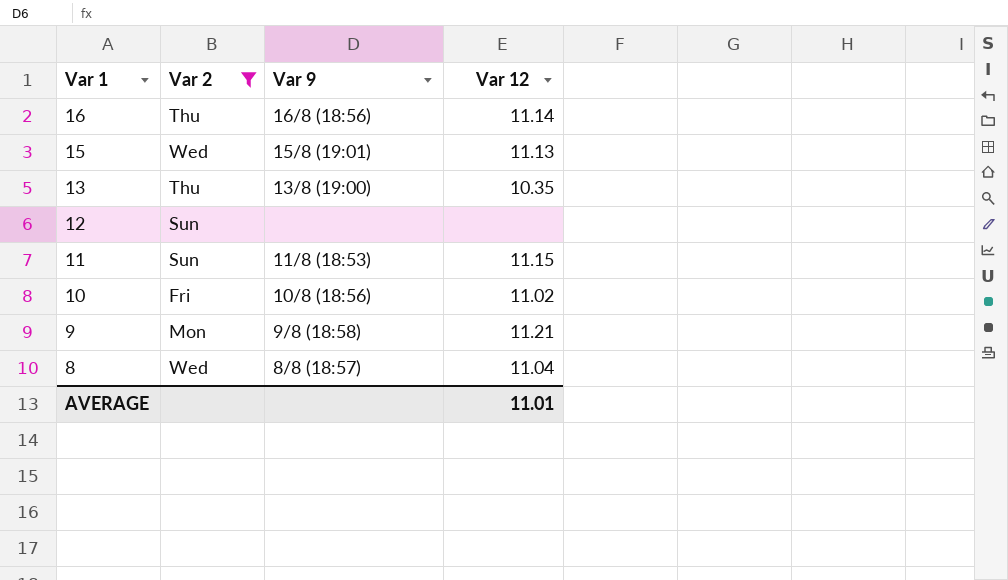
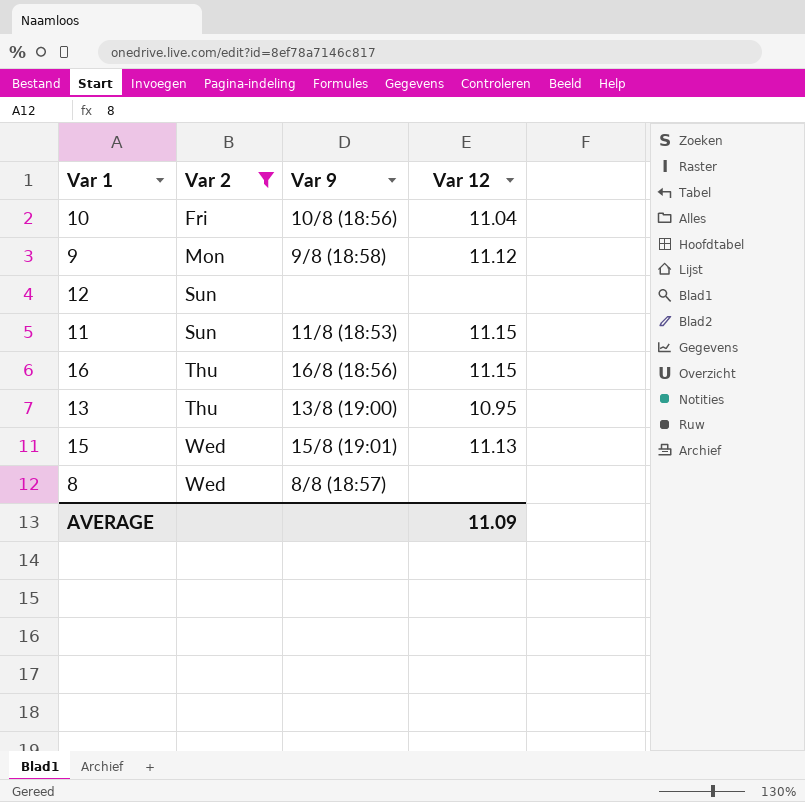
row order: Var 1 descending -> Var 2 ascending
10 | Var 12: 11.02 -> 11.04
9 | Var 12: 11.21 -> 11.12
16 | Var 12: 11.14 -> 11.15
13 | Var 12: 10.35 -> 10.95
8 | Var 12: 11.04 -> none
AVERAGE | Var 12: 11.01 -> 11.09

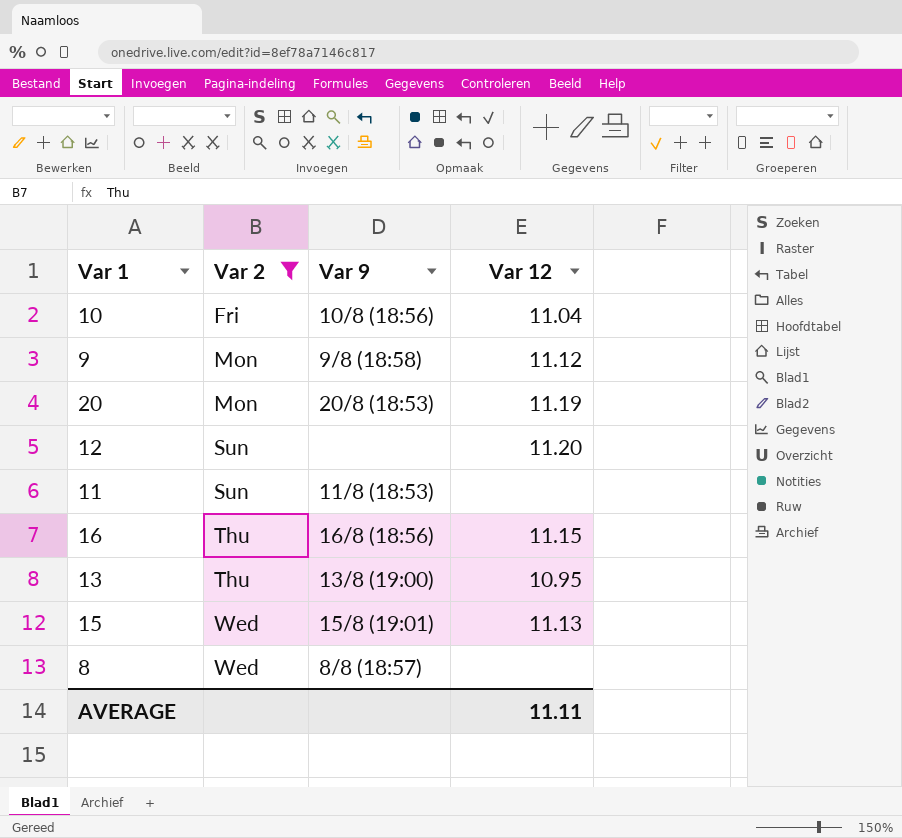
row 20: none -> Mon | 20/8 (18:53) | 11.19
12 | Var 12: none -> 11.20
11 | Var 12: 11.15 -> none
AVERAGE | Var 12: 11.09 -> 11.11

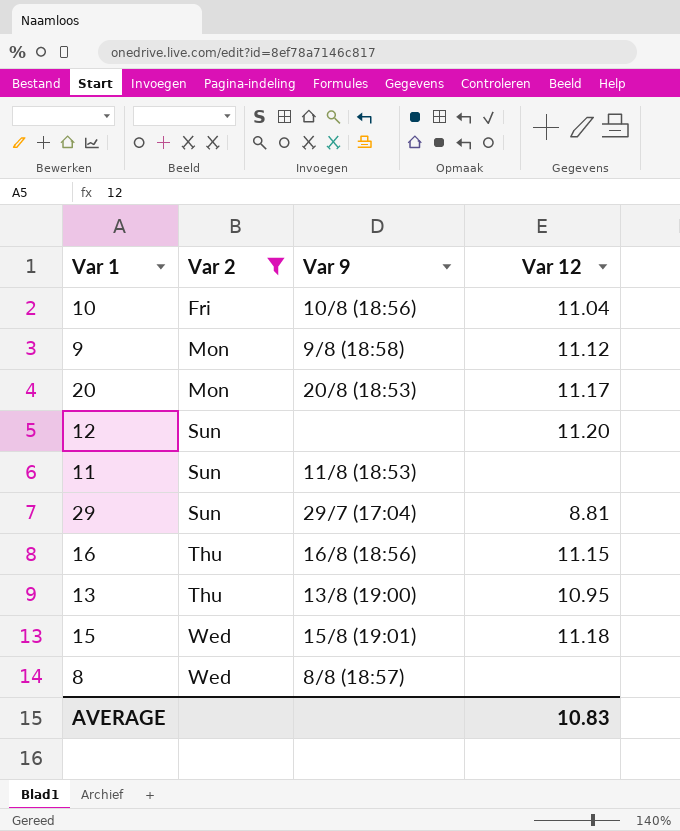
20 | Var 12: 11.19 -> 11.17
row 29: none -> Sun | 29/7 (17:04) | 8.81
15 | Var 12: 11.13 -> 11.18
AVERAGE | Var 12: 11.11 -> 10.83

